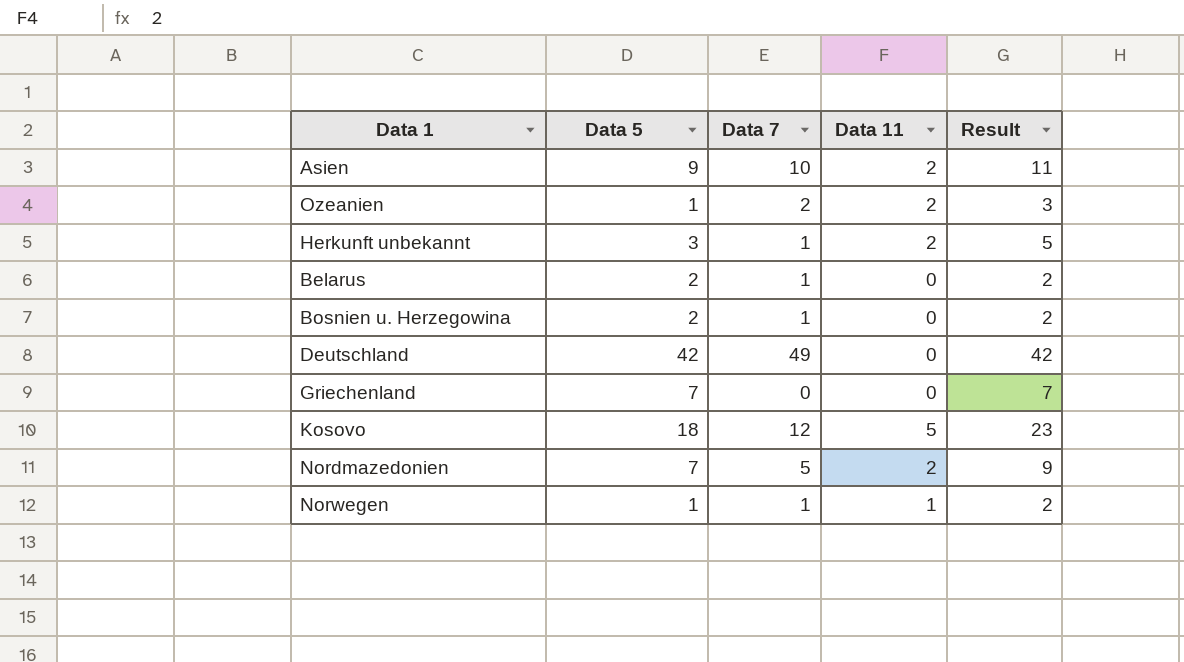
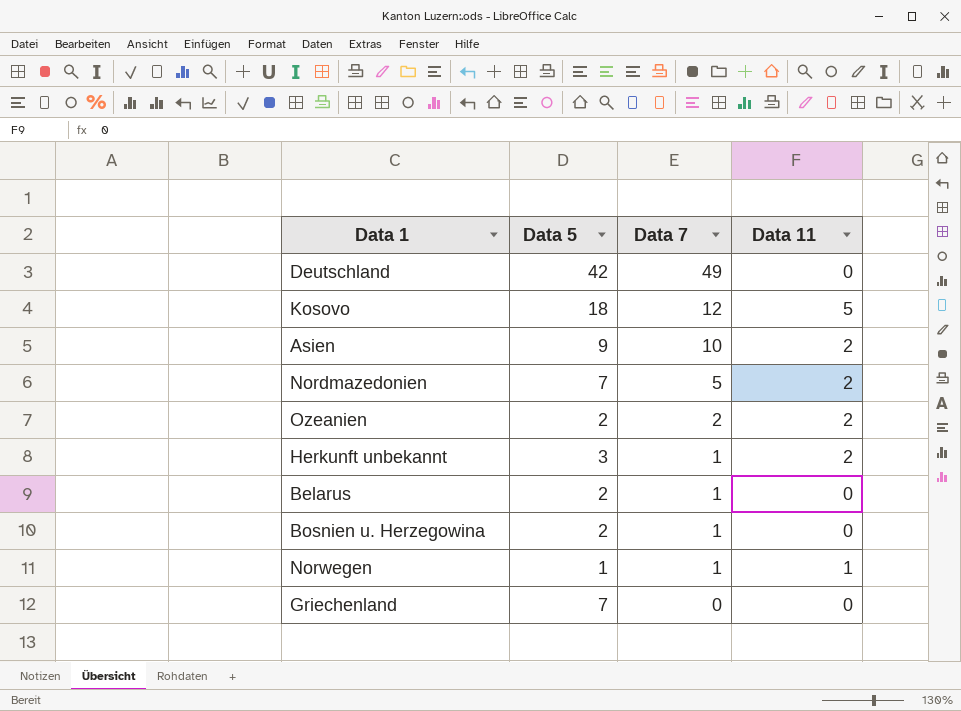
row order: none -> Data 7 descending
column Result | formula: [Data 5] + [Data 11] -> none
Ozeanien | Data 5: 1 -> 2

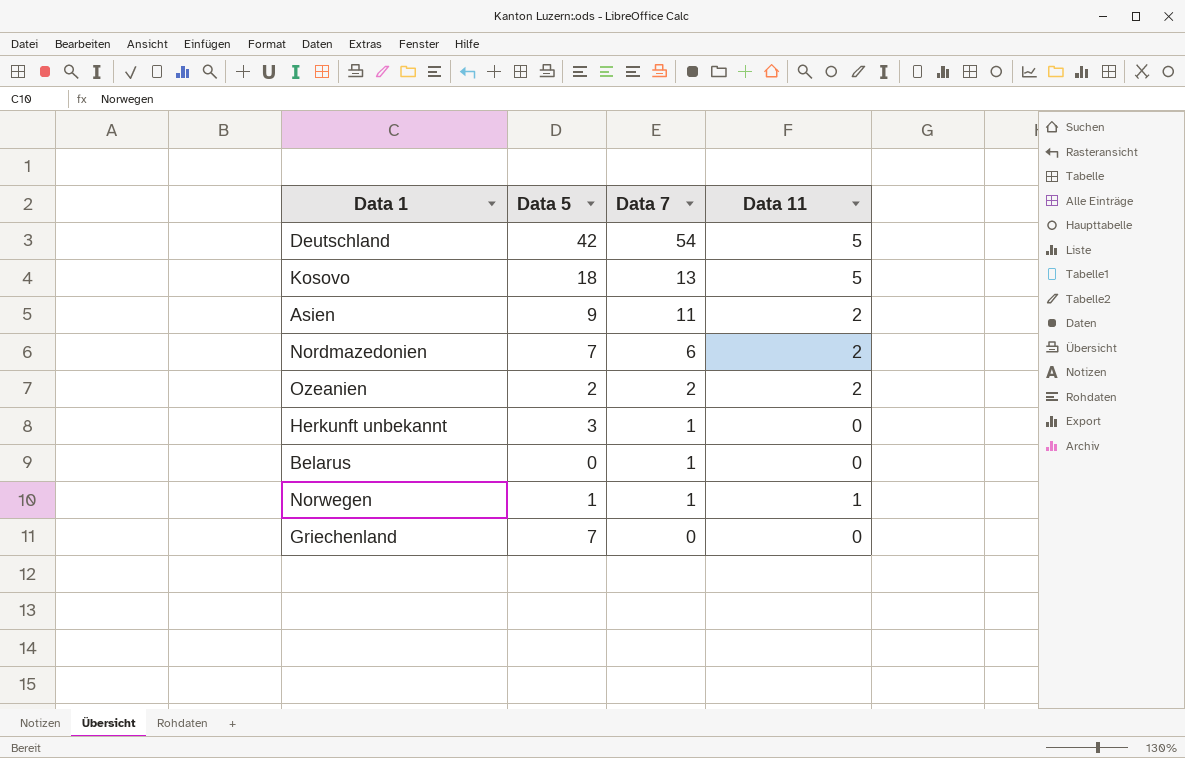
row Bosnien u. Herzegowina: 2 | 1 | 0 -> none
Deutschland | Data 7: 49 -> 54
Deutschland | Data 11: 0 -> 5
Kosovo | Data 7: 12 -> 13
Asien | Data 7: 10 -> 11
Nordmazedonien | Data 7: 5 -> 6
Herkunft unbekannt | Data 11: 2 -> 0
Belarus | Data 5: 2 -> 0

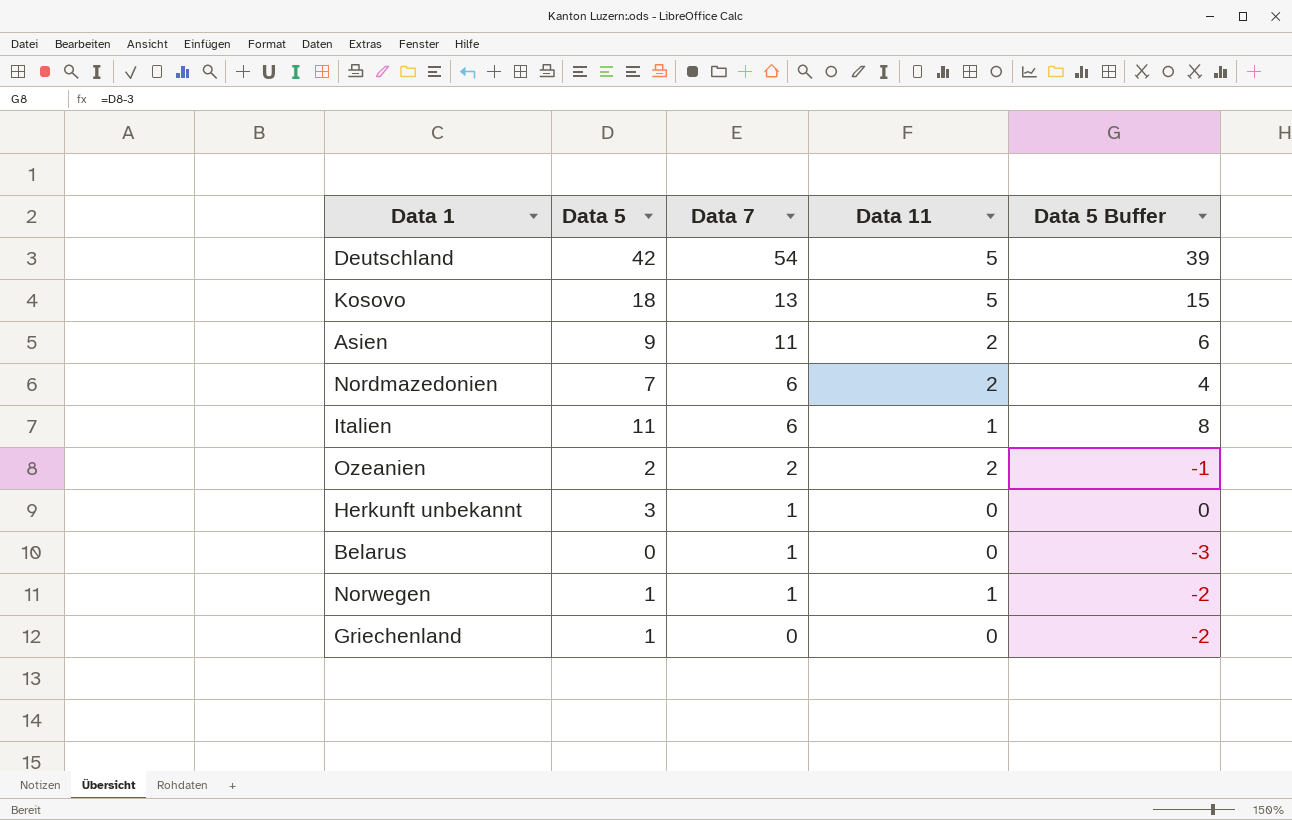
column Data 5 Buffer | formula: none -> [Data 5] - 3
row Italien: none -> 11 | 6 | 1 | 8
Griechenland | Data 5: 7 -> 1

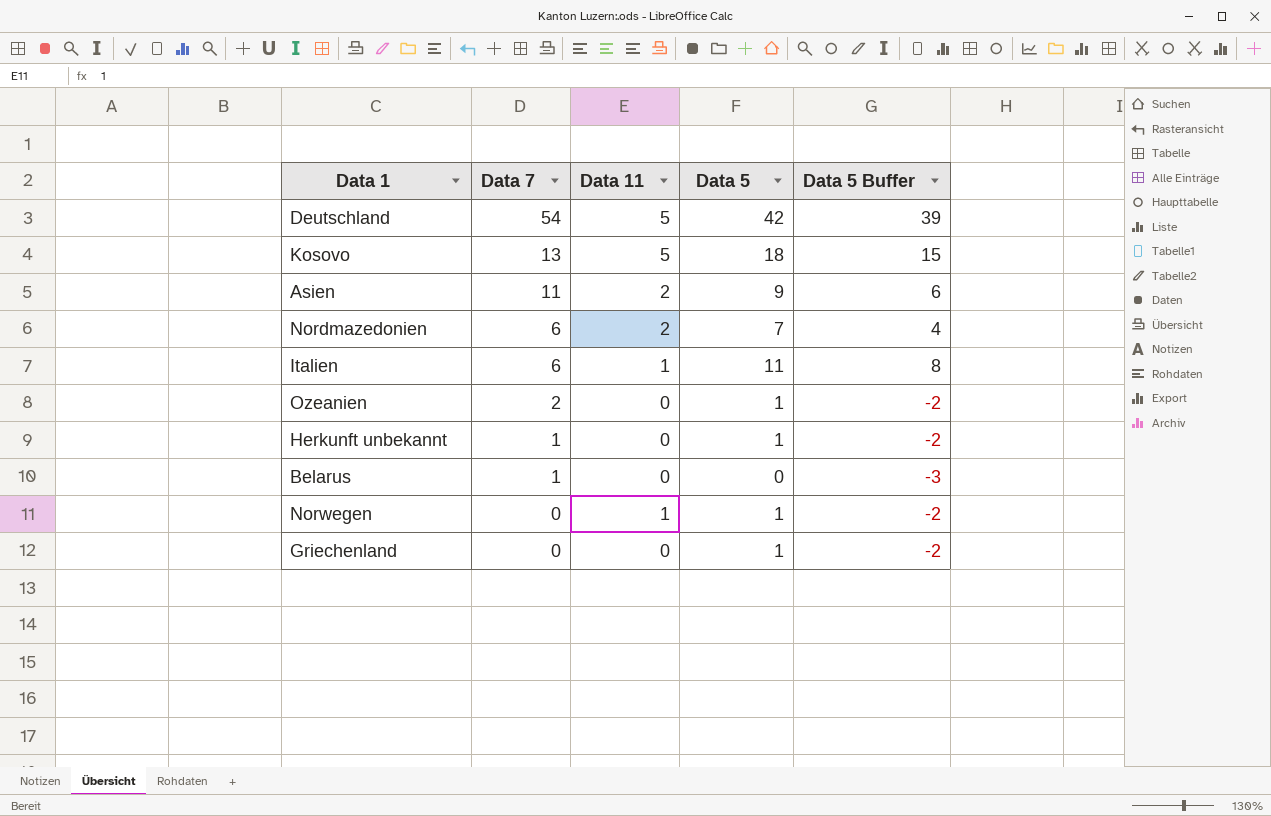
column Data 5 | position: 2 -> 4
Ozeanien | Data 11: 2 -> 0
Ozeanien | Data 5: 2 -> 1
Ozeanien | Data 5 Buffer: -1 -> -2
Herkunft unbekannt | Data 5: 3 -> 1
Herkunft unbekannt | Data 5 Buffer: 0 -> -2
Norwegen | Data 7: 1 -> 0

